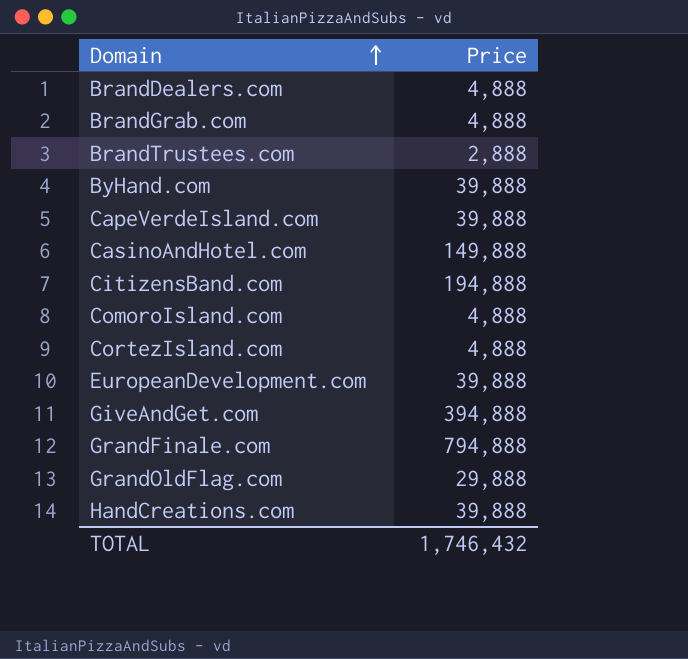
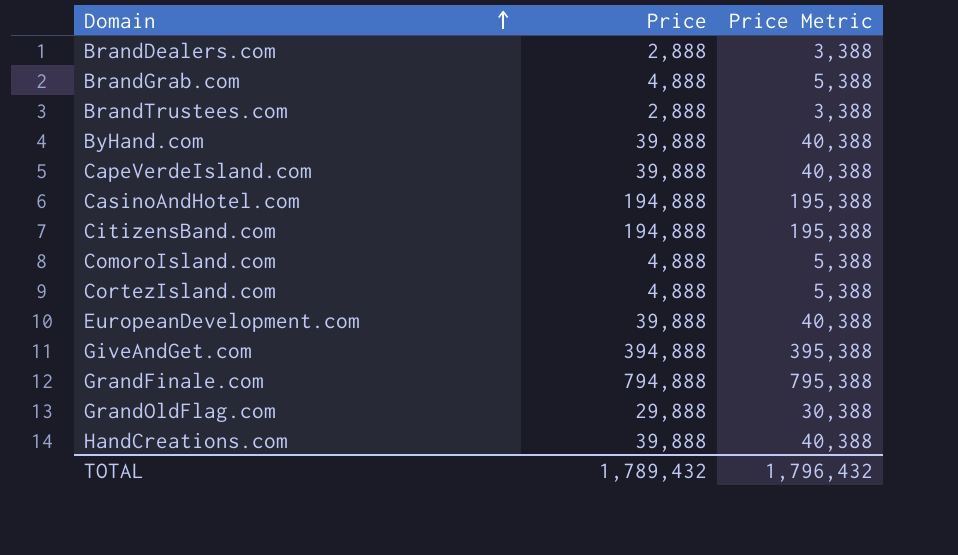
column Price Metric | formula: none -> [Price] + 500
BrandDealers.com | Price: 4,888 -> 2,888
CasinoAndHotel.com | Price: 149,888 -> 194,888
TOTAL | Price: 1,746,432 -> 1,789,432

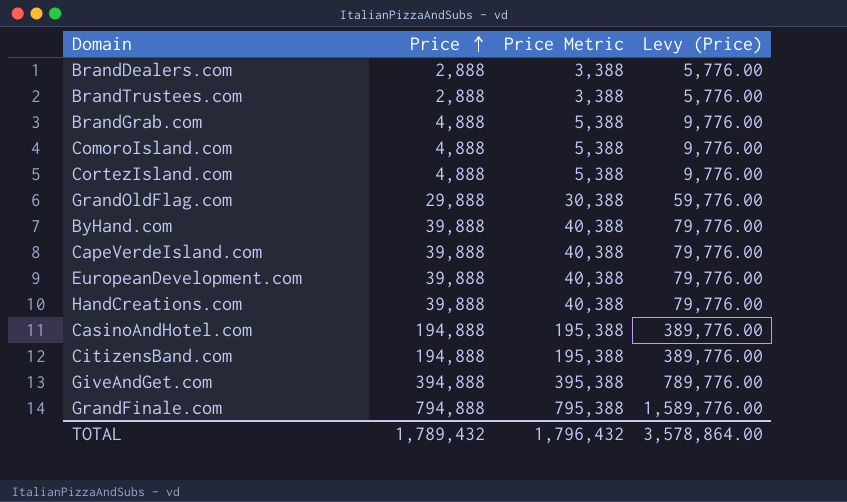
row order: Domain ascending -> Price ascending
column Levy (Price) | formula: none -> [Price] * 2

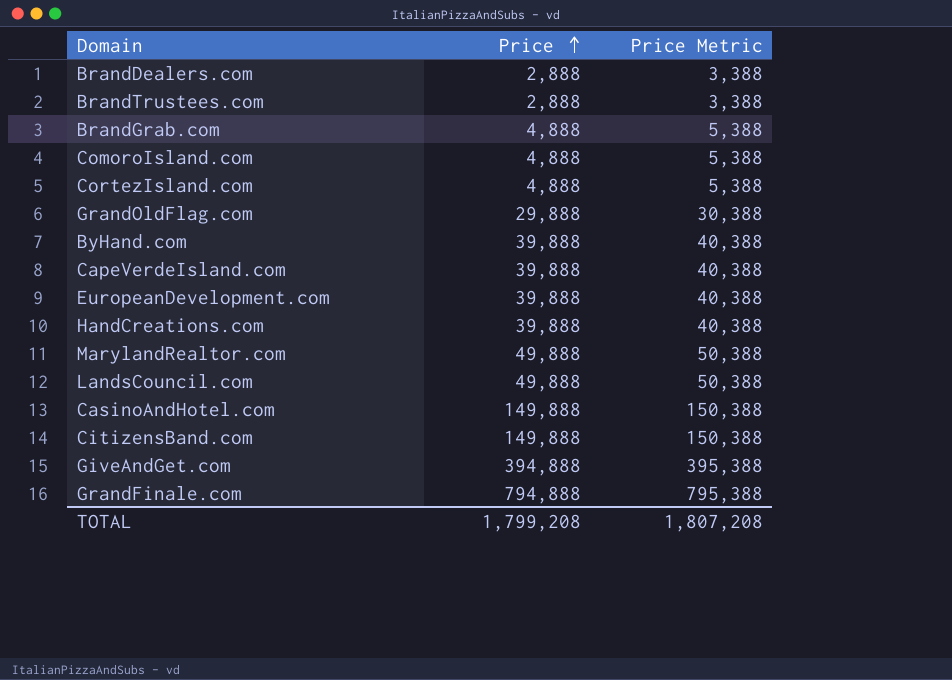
column Levy (Price) | formula: [Price] * 2 -> none
row MarylandRealtor.com: none -> 49,888 | 50,388
row LandsCouncil.com: none -> 49,888 | 50,388
CasinoAndHotel.com | Price: 194,888 -> 149,888
CasinoAndHotel.com | Price Metric: 195,388 -> 150,388
CitizensBand.com | Price: 194,888 -> 149,888
CitizensBand.com | Price Metric: 195,388 -> 150,388
TOTAL | Price: 1,789,432 -> 1,799,208
TOTAL | Price Metric: 1,796,432 -> 1,807,208

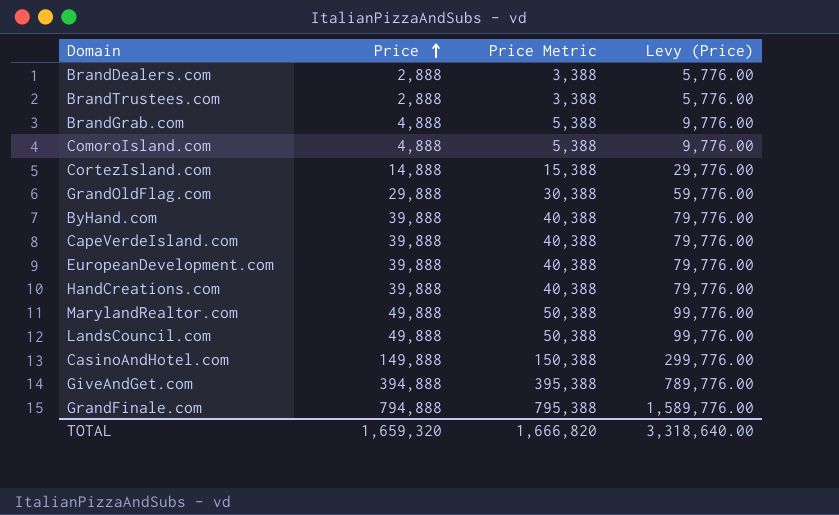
column Levy (Price) | formula: none -> [Price] * 2
row CitizensBand.com: 149,888 | 150,388 -> none
CortezIsland.com | Price: 4,888 -> 14,888
CortezIsland.com | Price Metric: 5,388 -> 15,388
TOTAL | Price: 1,799,208 -> 1,659,320
TOTAL | Price Metric: 1,807,208 -> 1,666,820

